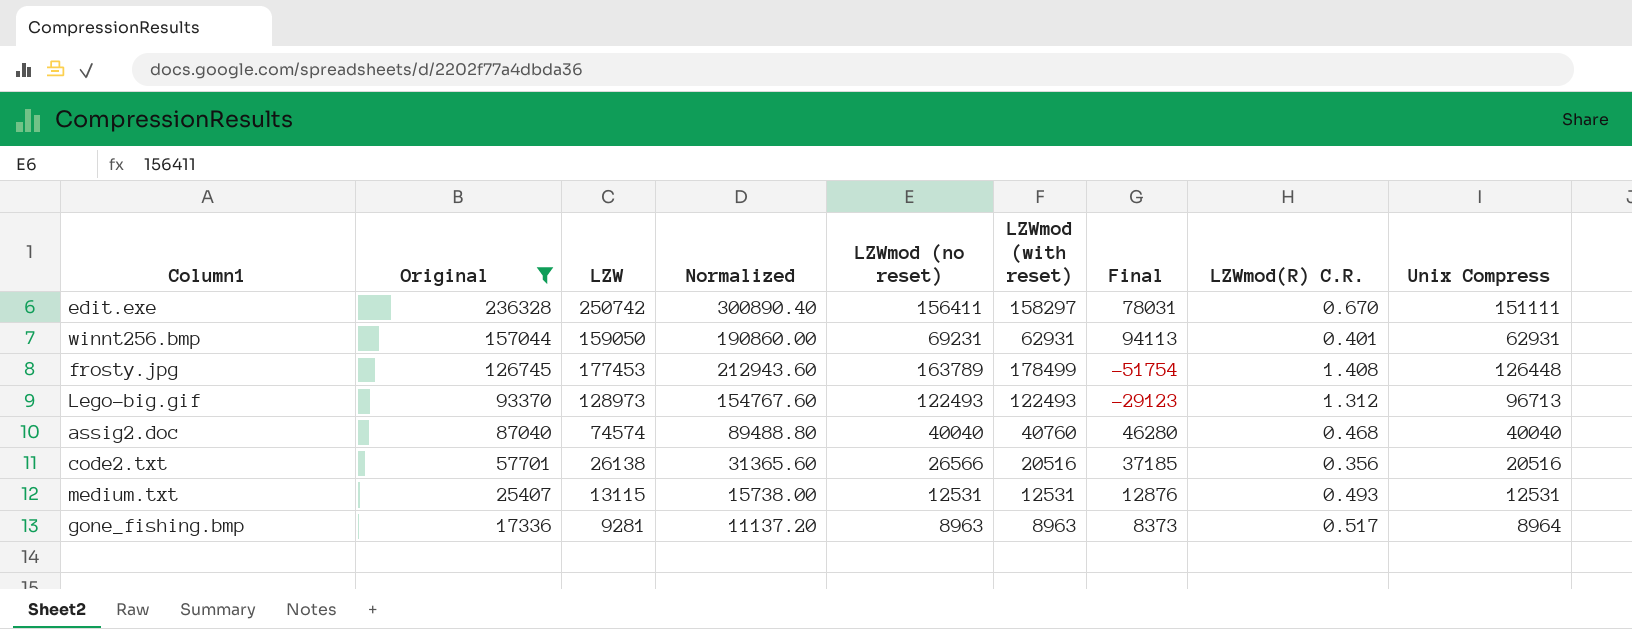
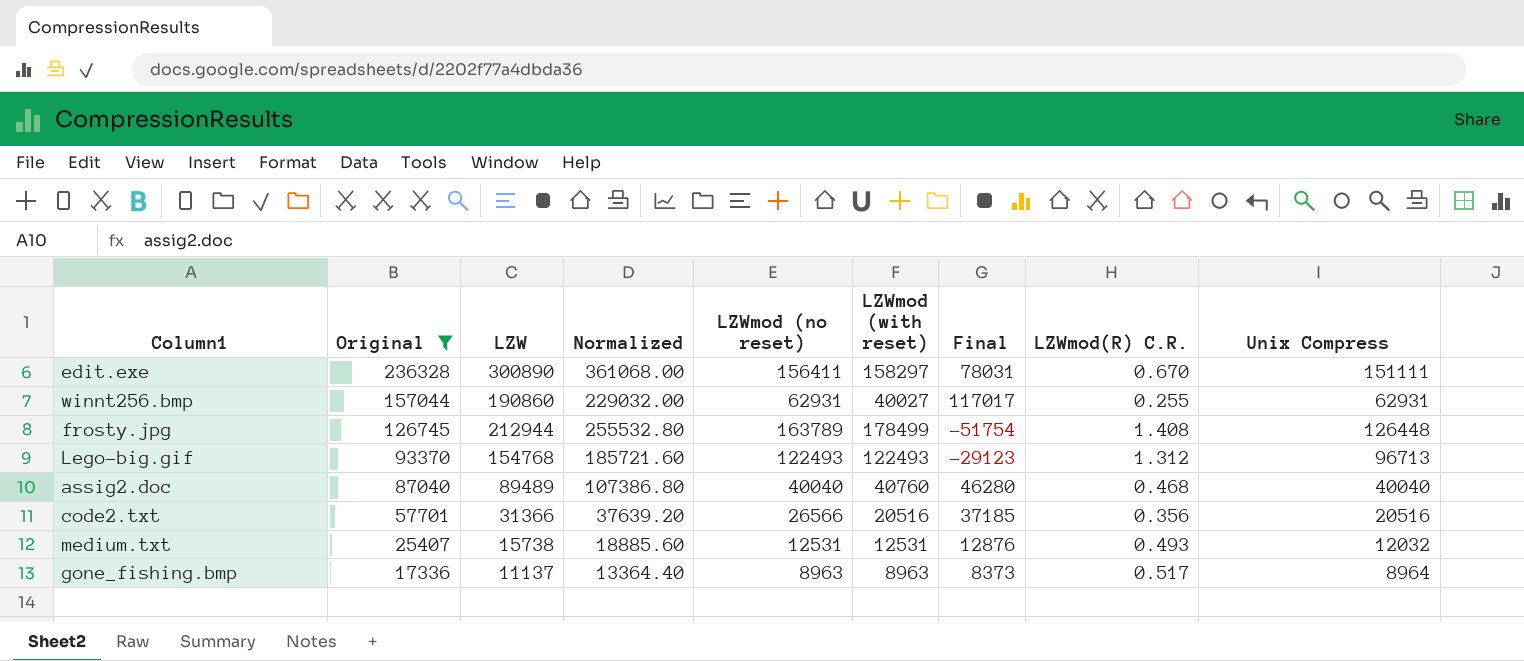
edit.exe | LZW: 250742 -> 300890
edit.exe | Normalized: 300890.40 -> 361068.00
winnt256.bmp | LZW: 159050 -> 190860
winnt256.bmp | Normalized: 190860.00 -> 229032.00
winnt256.bmp | LZWmod (no reset): 69231 -> 62931
winnt256.bmp | LZWmod (with reset): 62931 -> 40027
winnt256.bmp | Final: 94113 -> 117017
winnt256.bmp | LZWmod(R) C.R.: 0.401 -> 0.255
frosty.jpg | LZW: 177453 -> 212944
frosty.jpg | Normalized: 212943.60 -> 255532.80
Lego-big.gif | LZW: 128973 -> 154768
Lego-big.gif | Normalized: 154767.60 -> 185721.60
assig2.doc | LZW: 74574 -> 89489
assig2.doc | Normalized: 89488.80 -> 107386.80
code2.txt | LZW: 26138 -> 31366
code2.txt | Normalized: 31365.60 -> 37639.20
medium.txt | LZW: 13115 -> 15738
medium.txt | Normalized: 15738.00 -> 18885.60
medium.txt | Unix Compress: 12531 -> 12032
gone_fishing.bmp | LZW: 9281 -> 11137
gone_fishing.bmp | Normalized: 11137.20 -> 13364.40

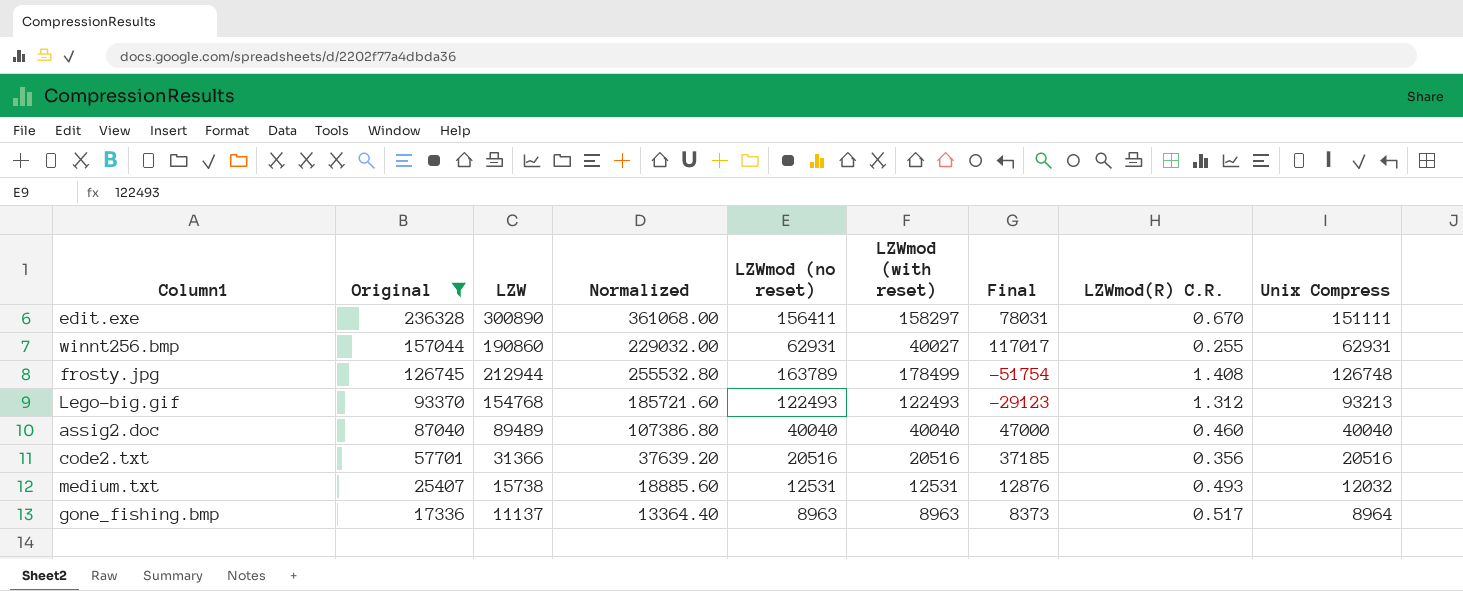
frosty.jpg | Unix Compress: 126448 -> 126748
Lego-big.gif | Unix Compress: 96713 -> 93213
assig2.doc | LZWmod (with reset): 40760 -> 40040
assig2.doc | Final: 46280 -> 47000
assig2.doc | LZWmod(R) C.R.: 0.468 -> 0.460
code2.txt | LZWmod (no reset): 26566 -> 20516

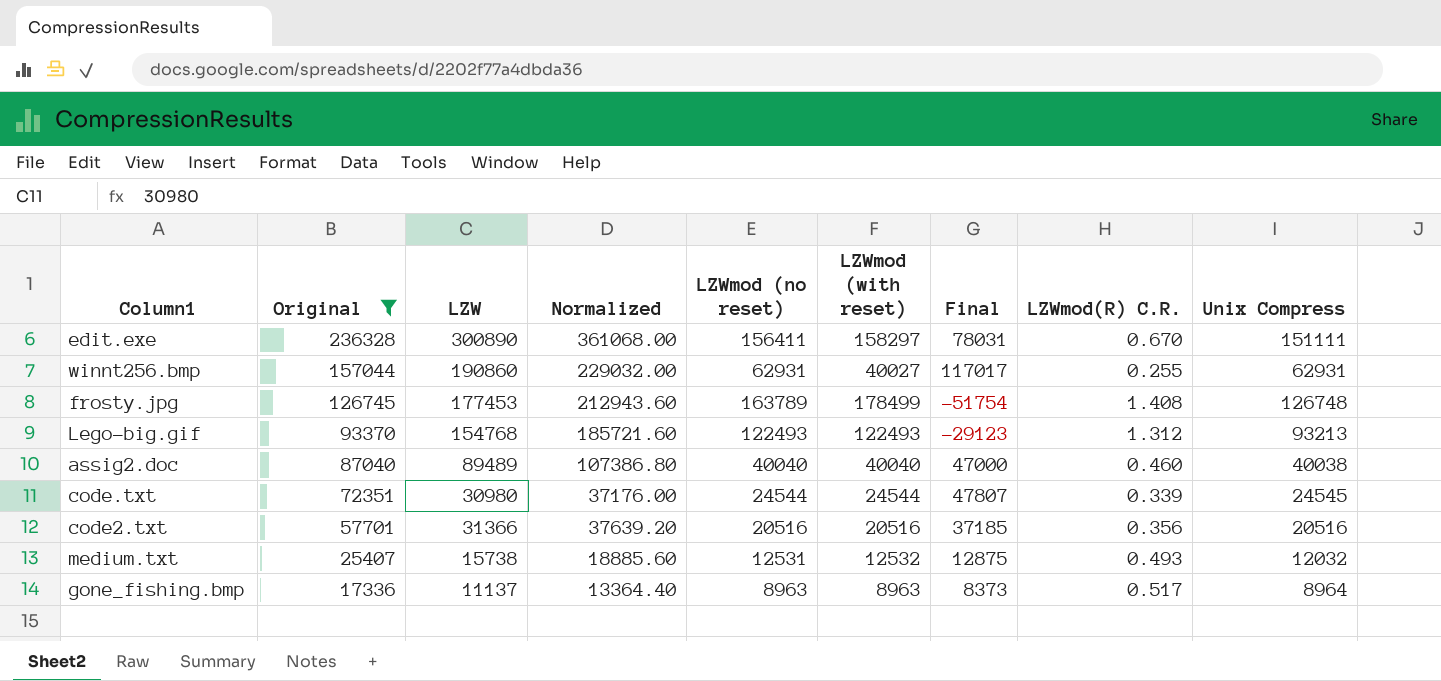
frosty.jpg | LZW: 212944 -> 177453
frosty.jpg | Normalized: 255532.80 -> 212943.60
assig2.doc | Unix Compress: 40040 -> 40038
row code.txt: none -> 72351 | 30980 | 37176.00 | 24544 | 24544 | 47807 | 0.339 | 24545
medium.txt | LZWmod (with reset): 12531 -> 12532
medium.txt | Final: 12876 -> 12875

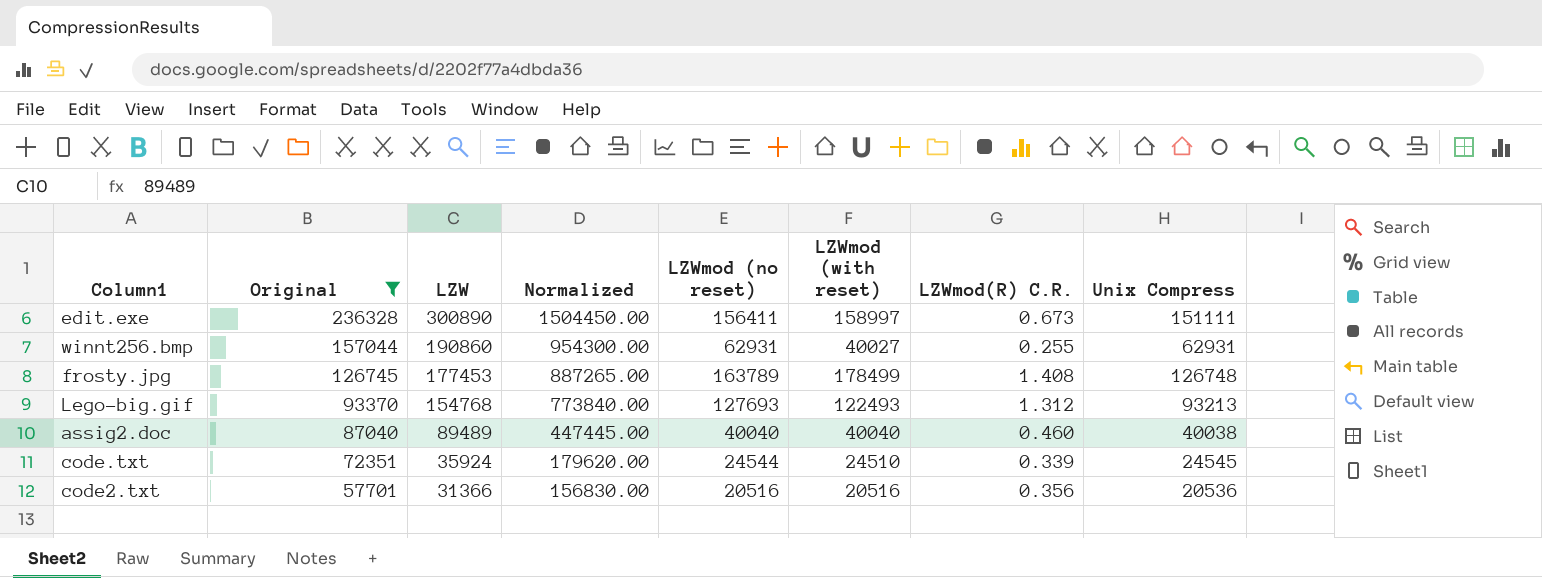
column Final | formula: [Original] - [LZWmod (with reset)] -> none
column Normalized | formula: [LZW] * 1.2 -> [LZW] * 5
row medium.txt: 25407 | 15738 | 18885.60 | 12531 | 12532 | 12875 | 0.493 | 12032 -> none
row gone_fishing.bmp: 17336 | 11137 | 13364.40 | 8963 | 8963 | 8373 | 0.517 | 8964 -> none
edit.exe | LZWmod (with reset): 158297 -> 158997
edit.exe | LZWmod(R) C.R.: 0.670 -> 0.673
Lego-big.gif | LZWmod (no reset): 122493 -> 127693
code.txt | LZW: 30980 -> 35924
code.txt | LZWmod (with reset): 24544 -> 24510
code2.txt | Unix Compress: 20516 -> 20536

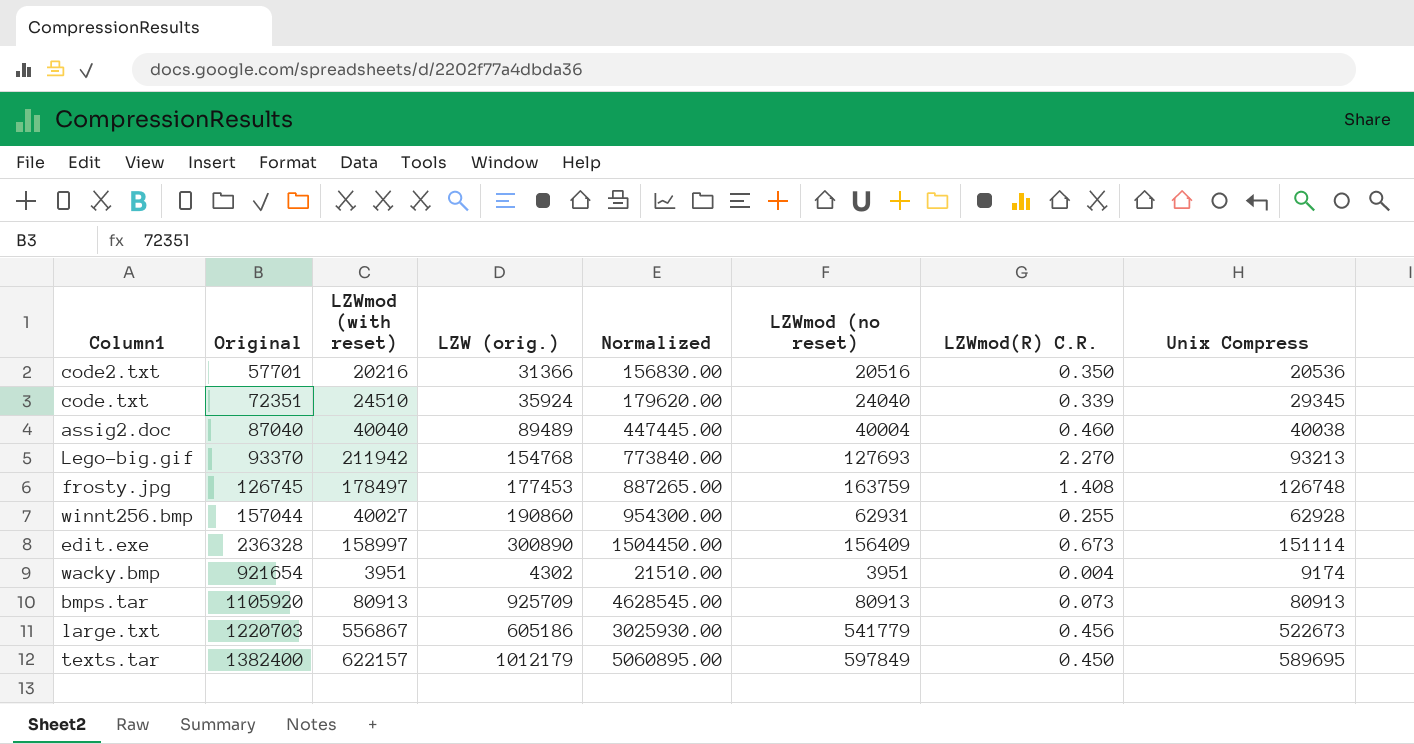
filter: Original <= 236328 -> none
row order: Original descending -> Original ascending
column LZWmod (with reset) | position: 6 -> 3
column name: LZW -> LZW (orig.)
code2.txt | LZWmod (with reset): 20516 -> 20216
code2.txt | LZWmod(R) C.R.: 0.356 -> 0.350
code.txt | LZWmod (no reset): 24544 -> 24040
code.txt | Unix Compress: 24545 -> 29345
assig2.doc | LZWmod (no reset): 40040 -> 40004
Lego-big.gif | LZWmod (with reset): 122493 -> 211942
Lego-big.gif | LZWmod(R) C.R.: 1.312 -> 2.270
frosty.jpg | LZWmod (with reset): 178499 -> 178497
frosty.jpg | LZWmod (no reset): 163789 -> 163759
winnt256.bmp | Unix Compress: 62931 -> 62928
edit.exe | LZWmod (no reset): 156411 -> 156409
edit.exe | Unix Compress: 151111 -> 151114

